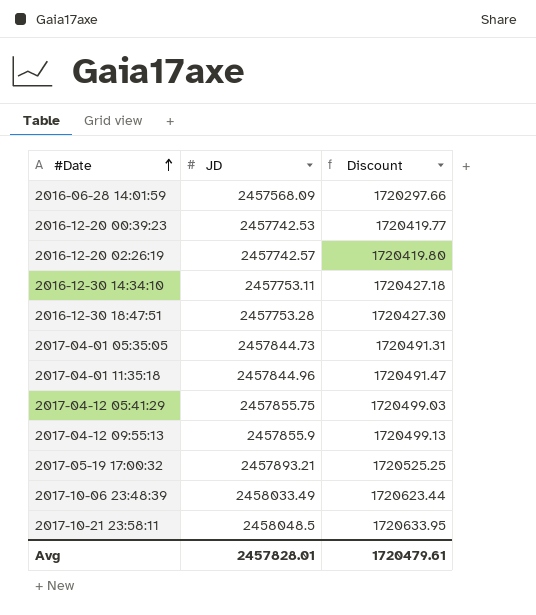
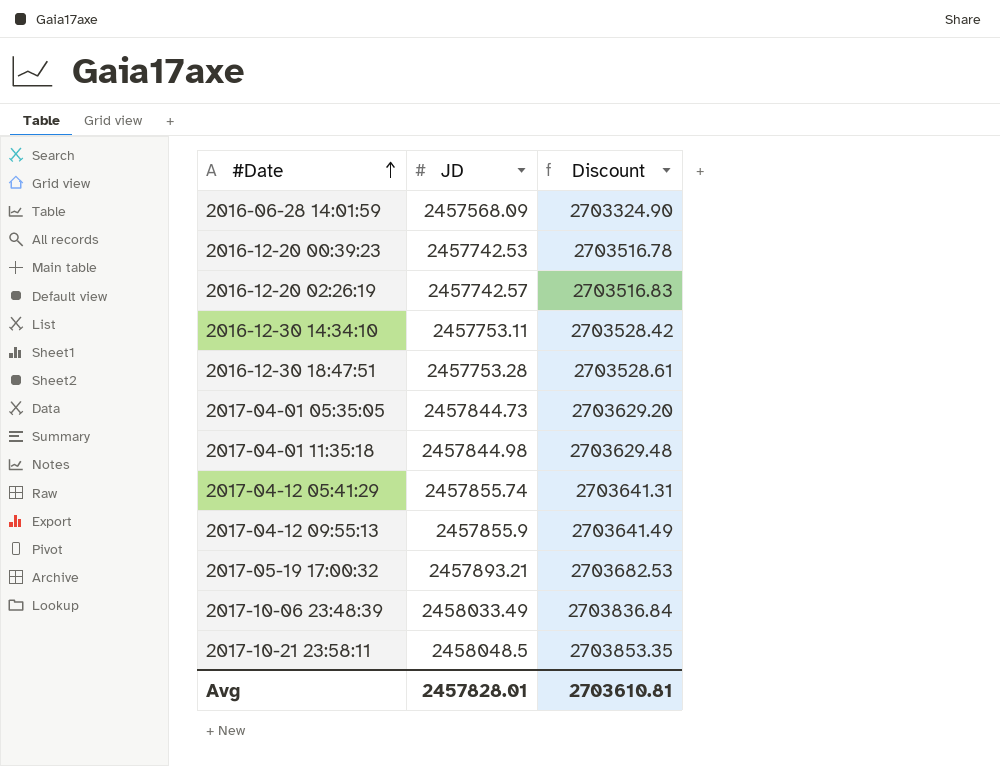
column Discount | formula: [JD] * 0.7 -> [JD] * 1.1
2017-04-01 11:35:18 | JD: 2457844.96 -> 2457844.98
2017-04-12 05:41:29 | JD: 2457855.75 -> 2457855.74
Avg | Discount: 1720479.61 -> 2703610.81

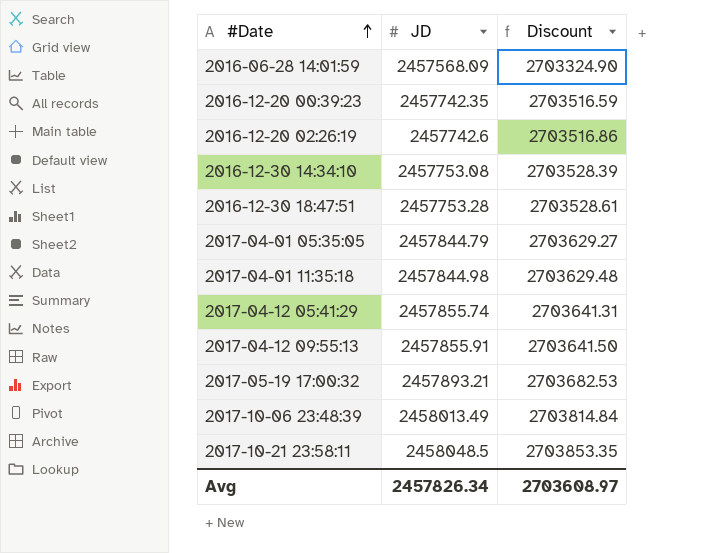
2016-12-20 00:39:23 | JD: 2457742.53 -> 2457742.35
2016-12-20 00:39:23 | Discount: 2703516.78 -> 2703516.59
2016-12-20 02:26:19 | JD: 2457742.57 -> 2457742.6
2016-12-20 02:26:19 | Discount: 2703516.83 -> 2703516.86
2016-12-30 14:34:10 | JD: 2457753.11 -> 2457753.08
2016-12-30 14:34:10 | Discount: 2703528.42 -> 2703528.39
2017-04-01 05:35:05 | JD: 2457844.73 -> 2457844.79
2017-04-01 05:35:05 | Discount: 2703629.20 -> 2703629.27
2017-04-12 09:55:13 | JD: 2457855.9 -> 2457855.91
2017-04-12 09:55:13 | Discount: 2703641.49 -> 2703641.50
2017-10-06 23:48:39 | JD: 2458033.49 -> 2458013.49
2017-10-06 23:48:39 | Discount: 2703836.84 -> 2703814.84
Avg | JD: 2457828.01 -> 2457826.34
Avg | Discount: 2703610.81 -> 2703608.97

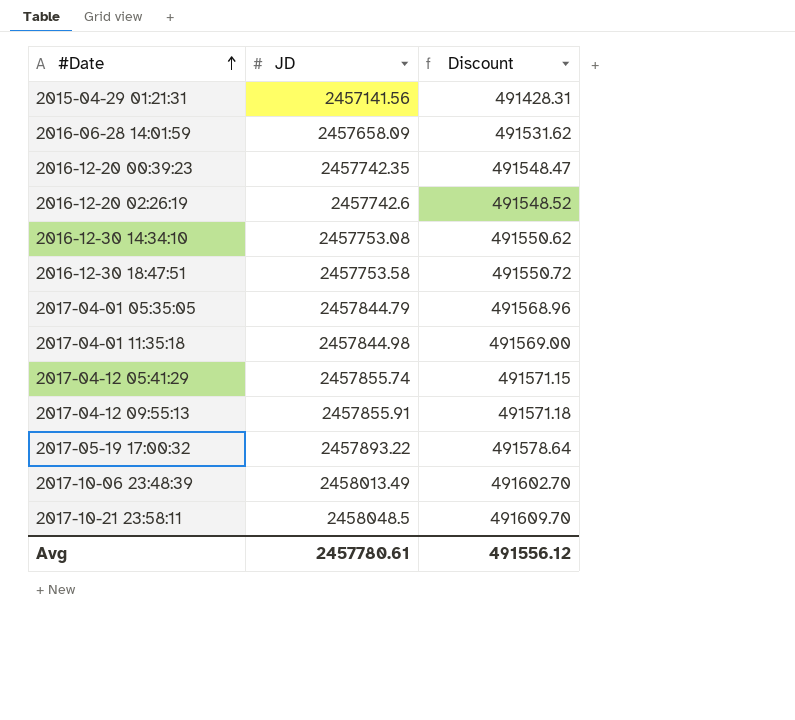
column Discount | formula: [JD] * 1.1 -> [JD] * 0.2
row 2015-04-29 01:21:31: none -> 2457141.56 | 491428.31
2016-06-28 14:01:59 | JD: 2457568.09 -> 2457658.09
2016-12-30 18:47:51 | JD: 2457753.28 -> 2457753.58
2017-05-19 17:00:32 | JD: 2457893.21 -> 2457893.22
Avg | JD: 2457826.34 -> 2457780.61
Avg | Discount: 2703608.97 -> 491556.12

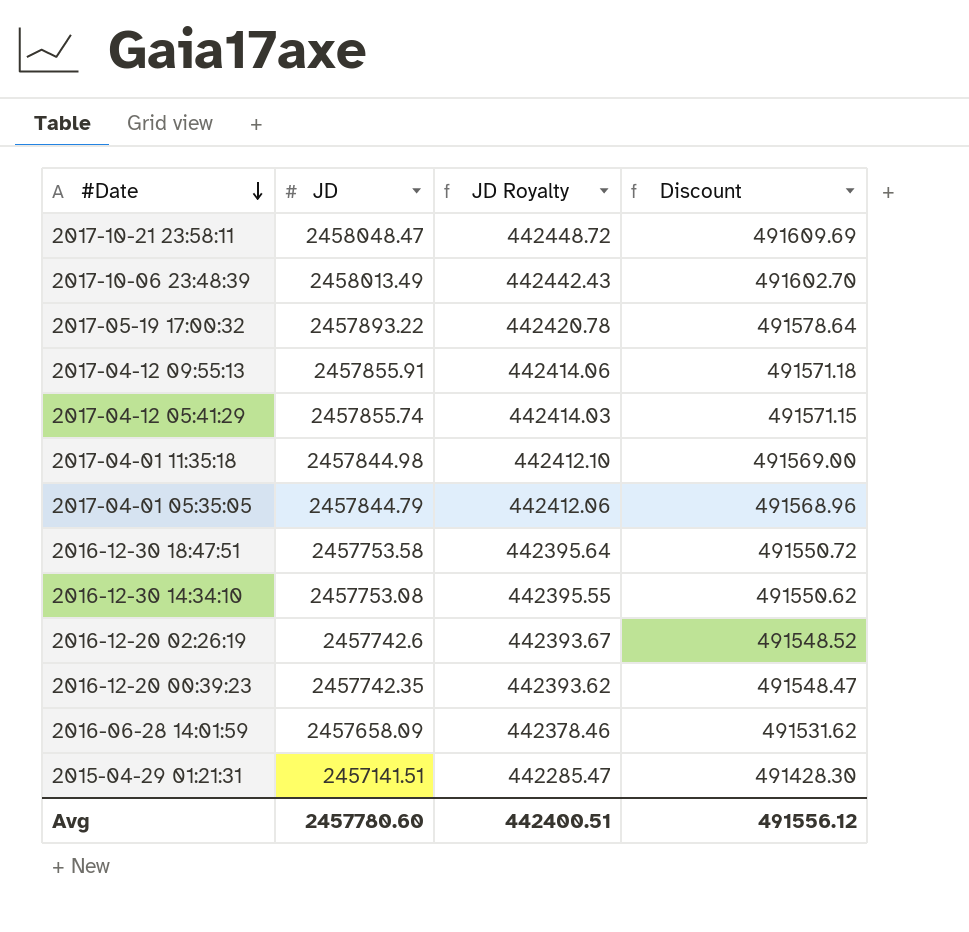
row order: #Date ascending -> #Date descending
column JD Royalty | formula: none -> [JD] * 0.18
2017-10-21 23:58:11 | JD: 2458048.5 -> 2458048.47
2017-10-21 23:58:11 | Discount: 491609.70 -> 491609.69
2015-04-29 01:21:31 | JD: 2457141.56 -> 2457141.51
2015-04-29 01:21:31 | Discount: 491428.31 -> 491428.30
Avg | JD: 2457780.61 -> 2457780.60

